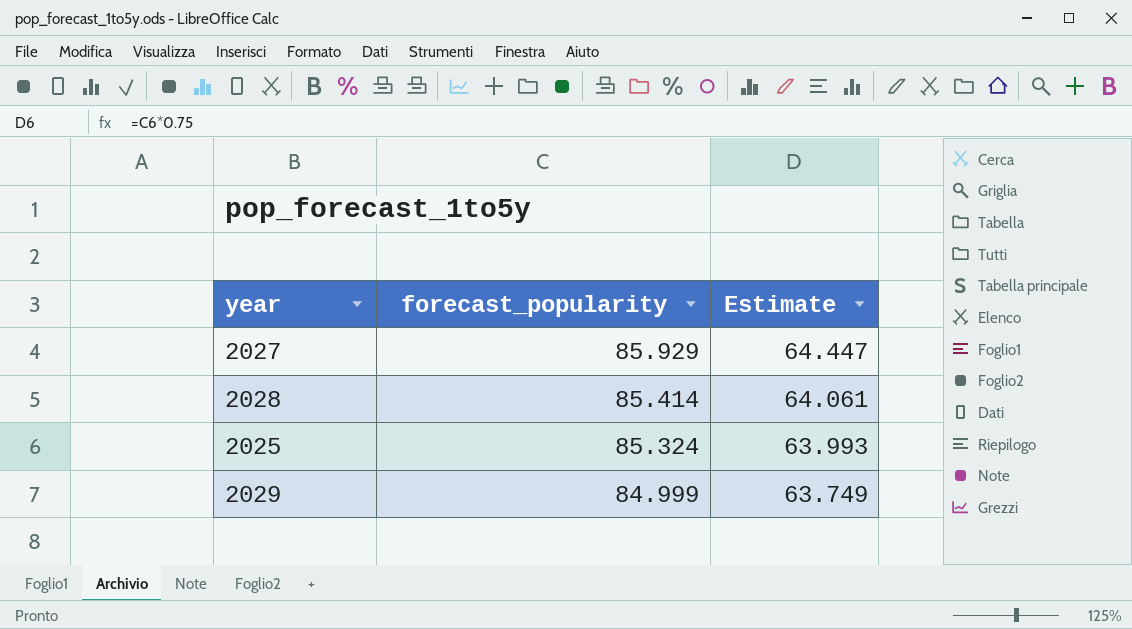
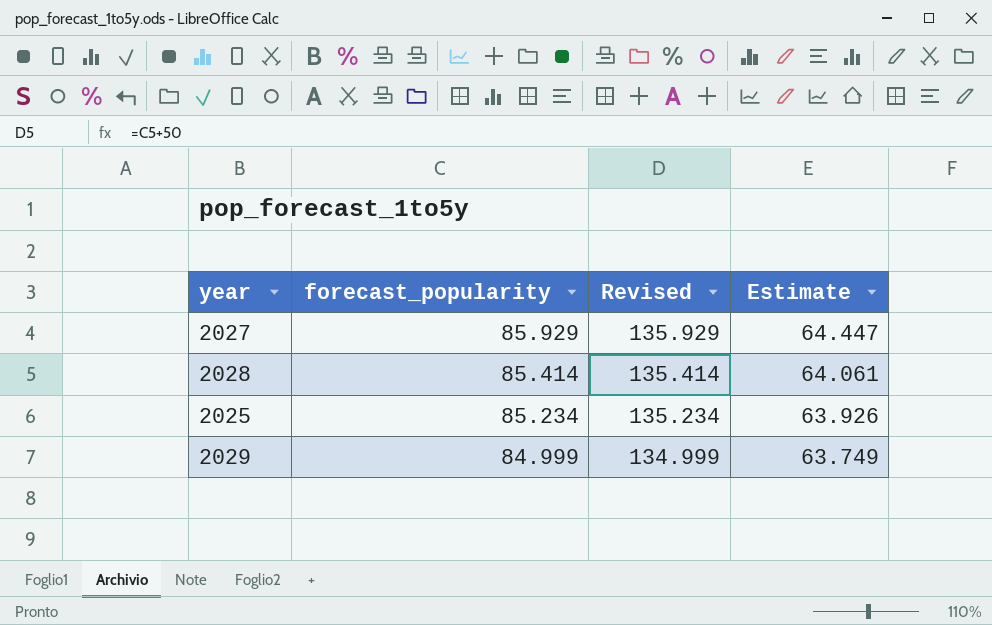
column Revised | formula: none -> [forecast_popularity] + 50
2025 | forecast_popularity: 85.324 -> 85.234
2025 | Estimate: 63.993 -> 63.926

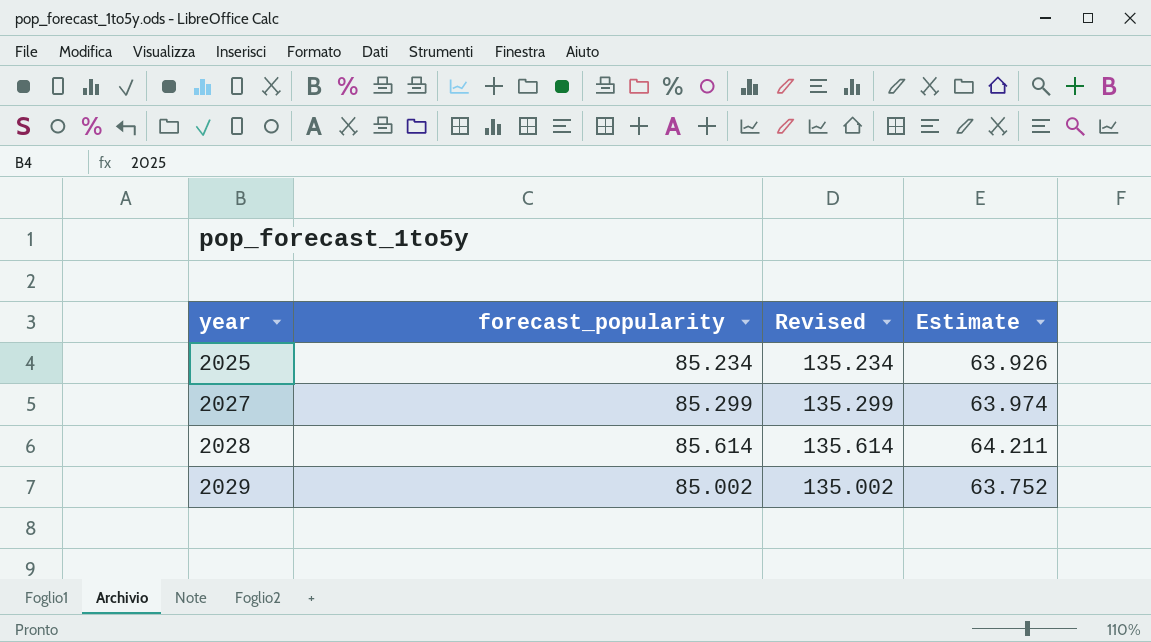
row order: forecast_popularity descending -> year ascending
2027 | forecast_popularity: 85.929 -> 85.299
2027 | Revised: 135.929 -> 135.299
2027 | Estimate: 64.447 -> 63.974
2028 | forecast_popularity: 85.414 -> 85.614
2028 | Revised: 135.414 -> 135.614
2028 | Estimate: 64.061 -> 64.211
2029 | forecast_popularity: 84.999 -> 85.002
2029 | Revised: 134.999 -> 135.002
2029 | Estimate: 63.749 -> 63.752

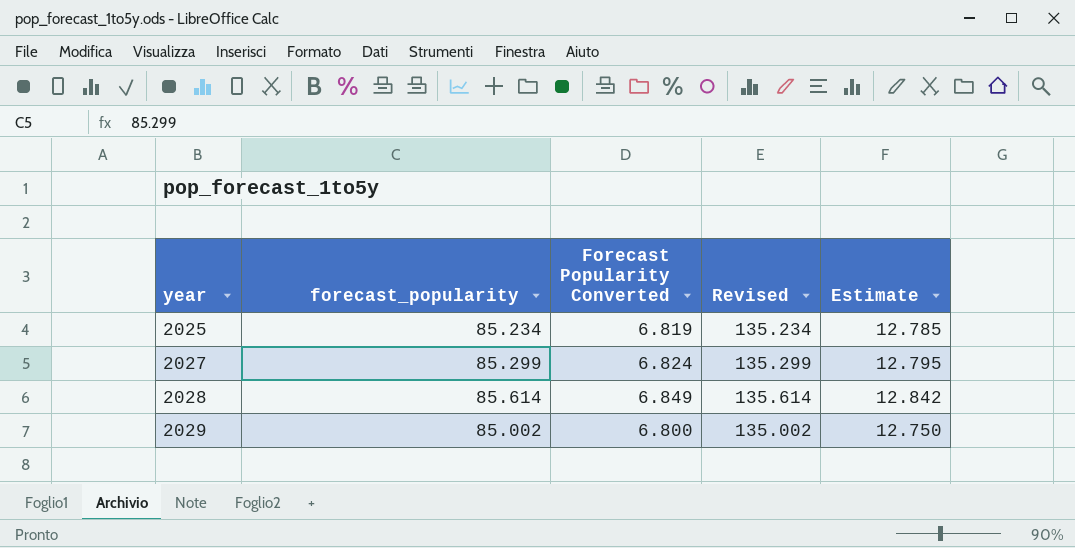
column Forecast Popularity Converted | formula: none -> [forecast_popularity] * 0.08
column Estimate | formula: [forecast_popularity] * 0.75 -> [forecast_popularity] * 0.15

